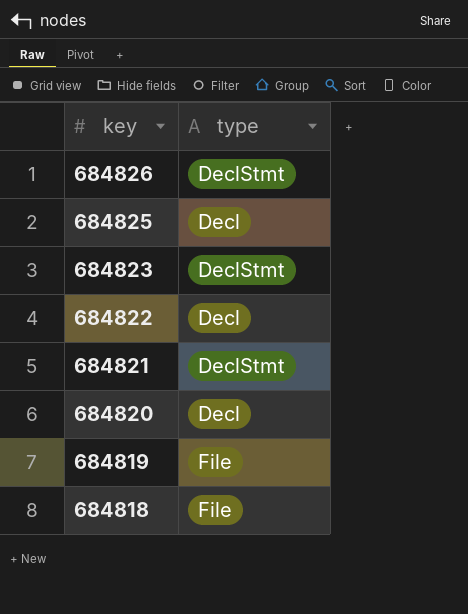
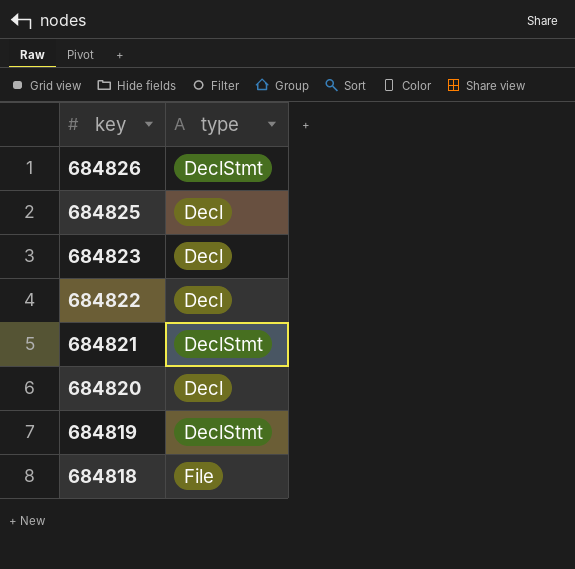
684823 | type: DeclStmt -> Decl
684819 | type: File -> DeclStmt

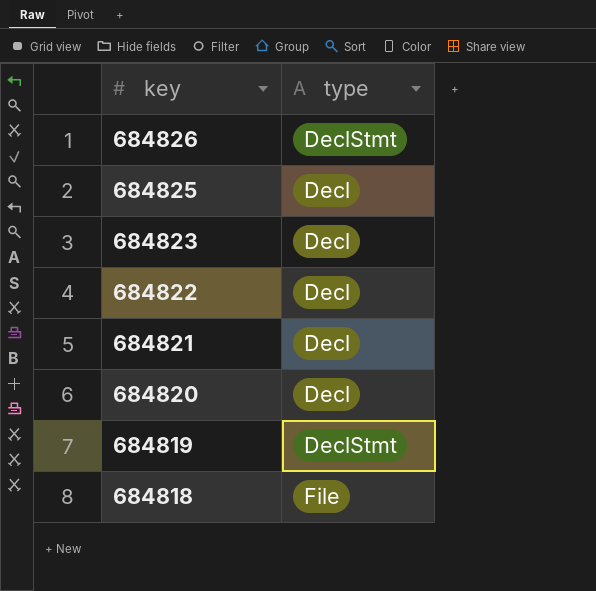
684821 | type: DeclStmt -> Decl

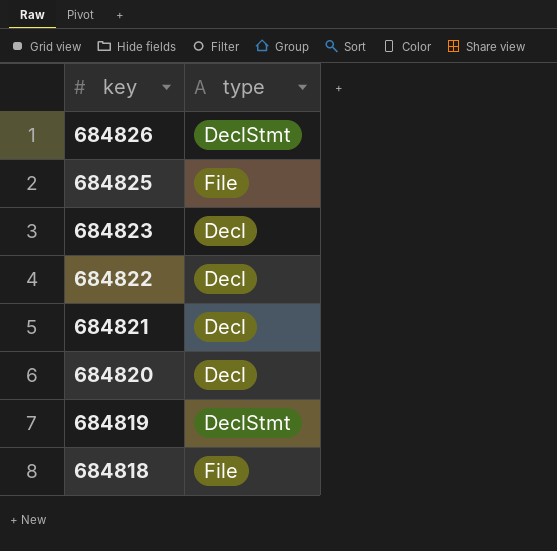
684825 | type: Decl -> File

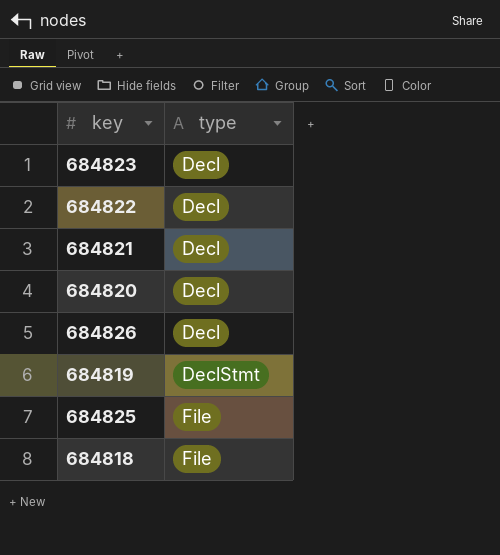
row order: key descending -> type ascending
684826 | type: DeclStmt -> Decl

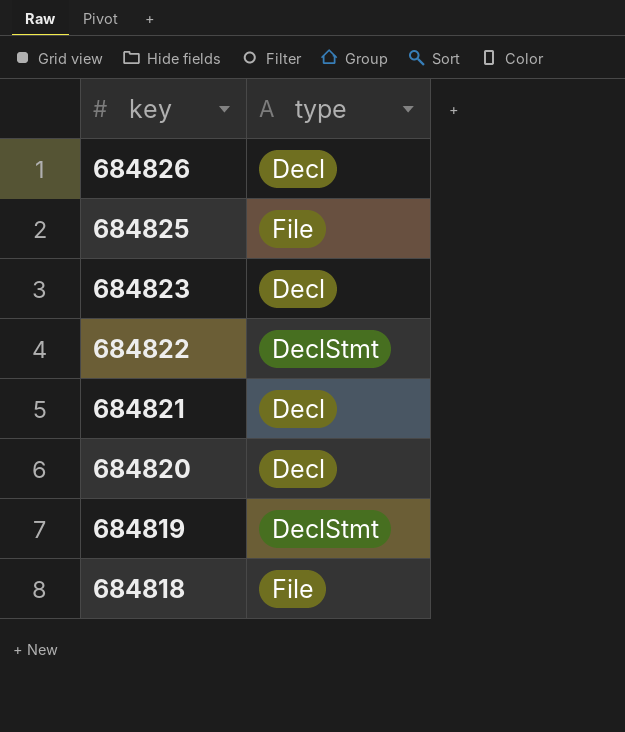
row order: type ascending -> key descending
684822 | type: Decl -> DeclStmt

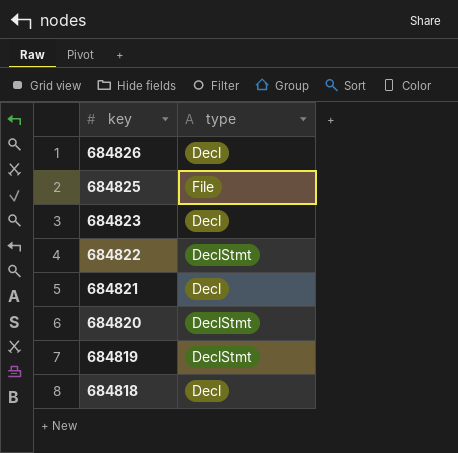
684820 | type: Decl -> DeclStmt
684818 | type: File -> Decl

